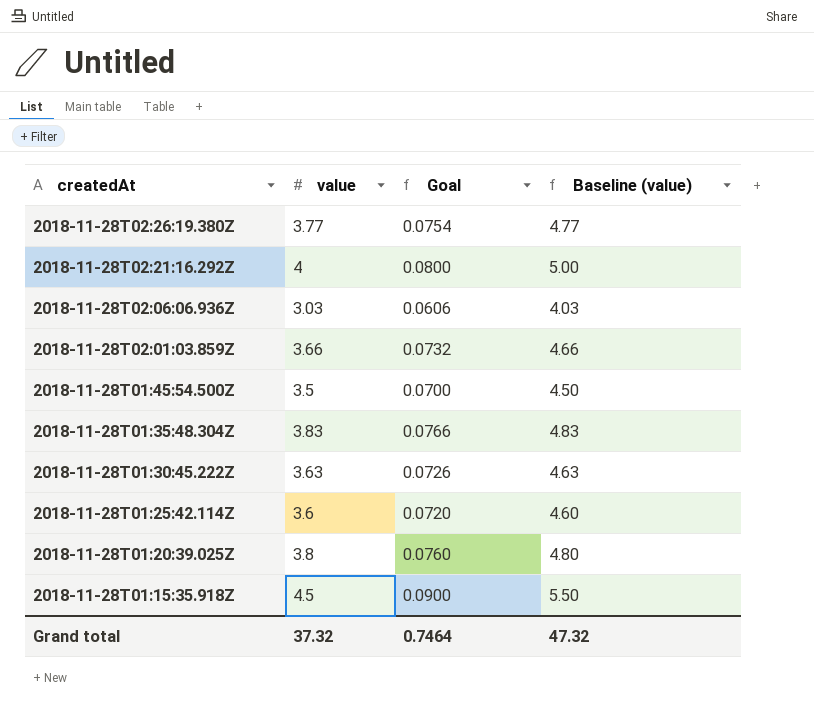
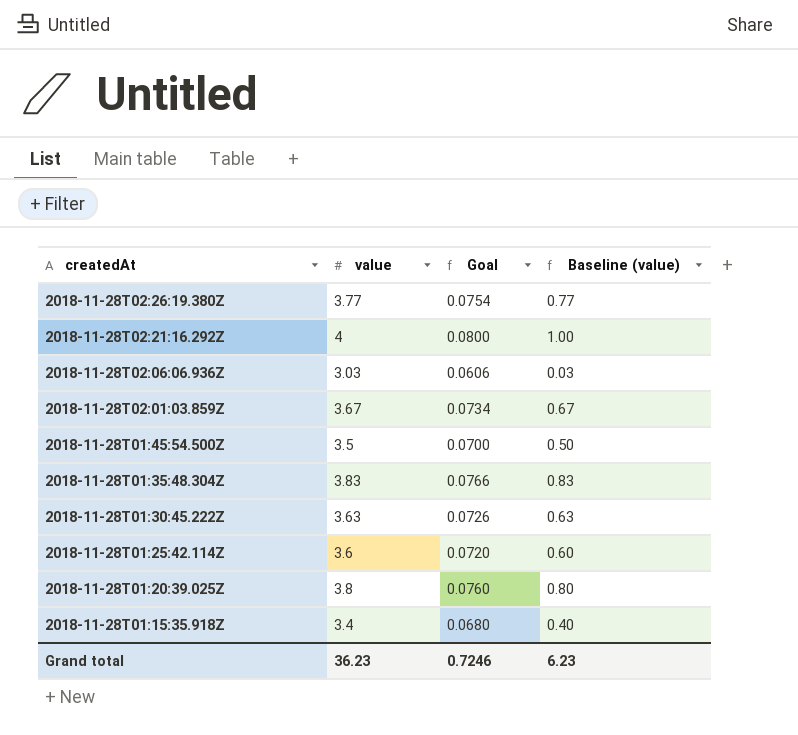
column Baseline (value) | formula: [value] + 1 -> [value] - 3
2018-11-28T02:01:03.859Z | value: 3.66 -> 3.67
2018-11-28T02:01:03.859Z | Goal: 0.0732 -> 0.0734
2018-11-28T01:15:35.918Z | value: 4.5 -> 3.4
2018-11-28T01:15:35.918Z | Goal: 0.0900 -> 0.0680
Grand total | value: 37.32 -> 36.23
Grand total | Goal: 0.7464 -> 0.7246
Grand total | Baseline (value): 47.32 -> 6.23

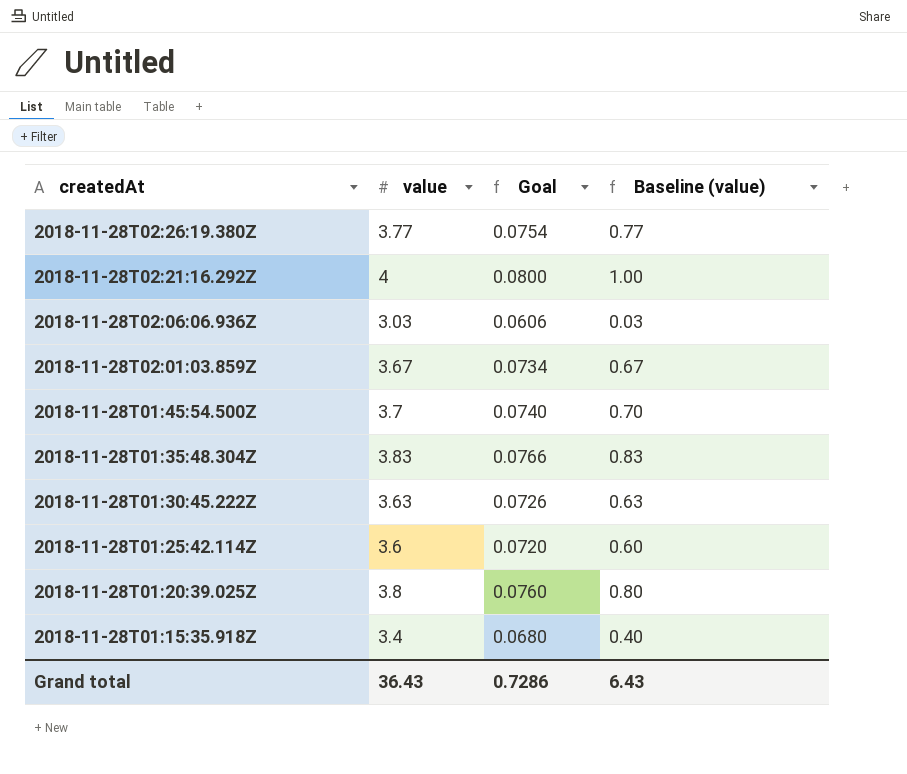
2018-11-28T01:45:54.500Z | value: 3.5 -> 3.7
2018-11-28T01:45:54.500Z | Goal: 0.0700 -> 0.0740
2018-11-28T01:45:54.500Z | Baseline (value): 0.50 -> 0.70
Grand total | value: 36.23 -> 36.43
Grand total | Goal: 0.7246 -> 0.7286
Grand total | Baseline (value): 6.23 -> 6.43

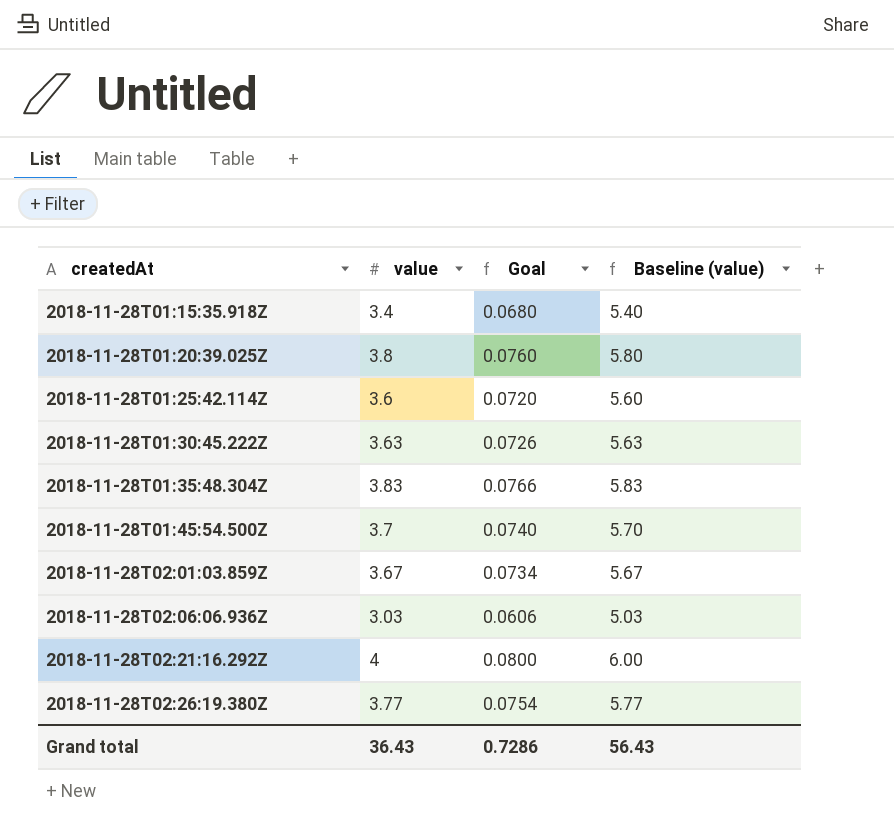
row order: createdAt descending -> createdAt ascending
column Baseline (value) | formula: [value] - 3 -> [value] + 2
Grand total | Baseline (value): 6.43 -> 56.43

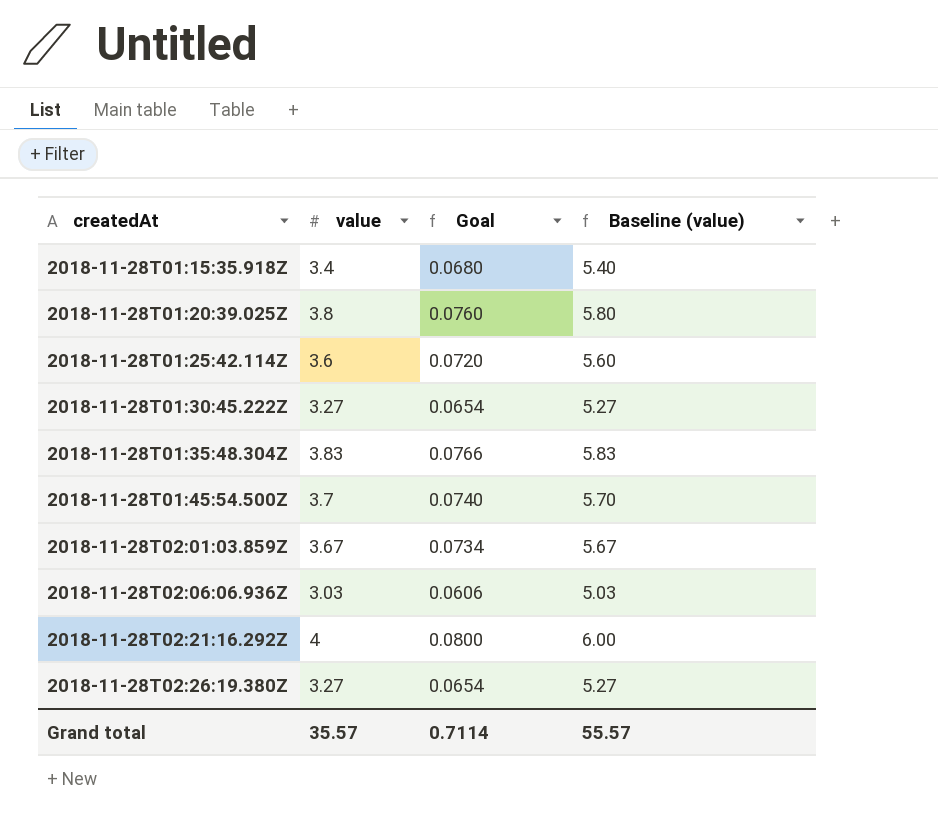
2018-11-28T01:30:45.222Z | value: 3.63 -> 3.27
2018-11-28T01:30:45.222Z | Goal: 0.0726 -> 0.0654
2018-11-28T01:30:45.222Z | Baseline (value): 5.63 -> 5.27
2018-11-28T02:26:19.380Z | value: 3.77 -> 3.27
2018-11-28T02:26:19.380Z | Goal: 0.0754 -> 0.0654
2018-11-28T02:26:19.380Z | Baseline (value): 5.77 -> 5.27
Grand total | value: 36.43 -> 35.57
Grand total | Goal: 0.7286 -> 0.7114
Grand total | Baseline (value): 56.43 -> 55.57

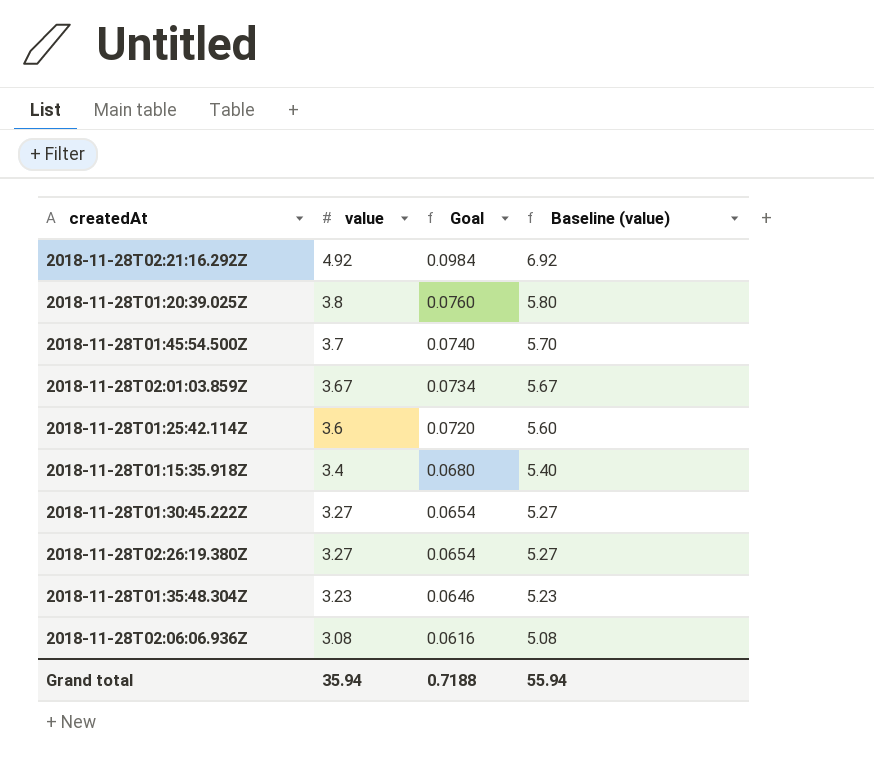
row order: createdAt ascending -> value descending
2018-11-28T02:21:16.292Z | value: 4 -> 4.92
2018-11-28T02:21:16.292Z | Goal: 0.0800 -> 0.0984
2018-11-28T02:21:16.292Z | Baseline (value): 6.00 -> 6.92
2018-11-28T01:35:48.304Z | value: 3.83 -> 3.23
2018-11-28T01:35:48.304Z | Goal: 0.0766 -> 0.0646
2018-11-28T01:35:48.304Z | Baseline (value): 5.83 -> 5.23
2018-11-28T02:06:06.936Z | value: 3.03 -> 3.08
2018-11-28T02:06:06.936Z | Goal: 0.0606 -> 0.0616
2018-11-28T02:06:06.936Z | Baseline (value): 5.03 -> 5.08
Grand total | value: 35.57 -> 35.94
Grand total | Goal: 0.7114 -> 0.7188
Grand total | Baseline (value): 55.57 -> 55.94

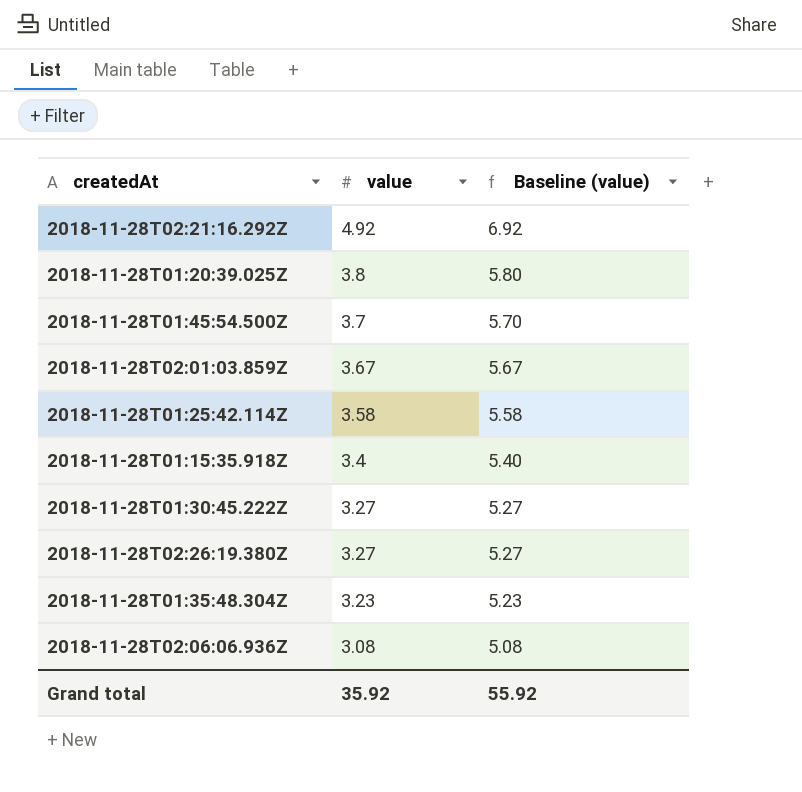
column Goal | formula: [value] * 0.02 -> none
2018-11-28T01:25:42.114Z | value: 3.6 -> 3.58
2018-11-28T01:25:42.114Z | Baseline (value): 5.60 -> 5.58
Grand total | value: 35.94 -> 35.92
Grand total | Baseline (value): 55.94 -> 55.92

